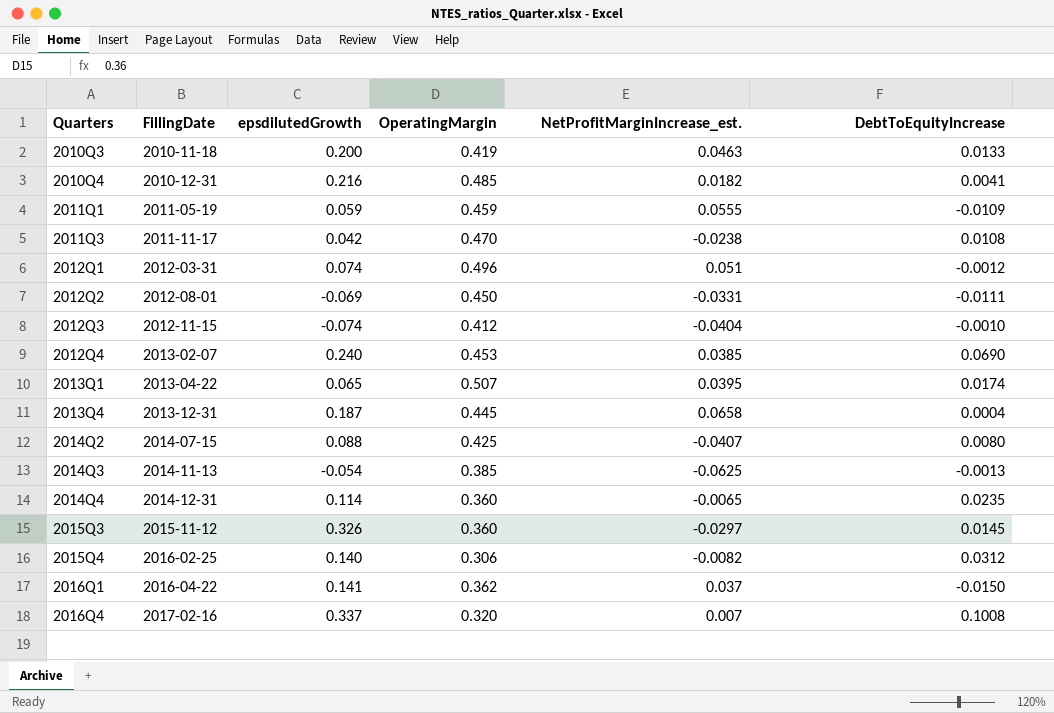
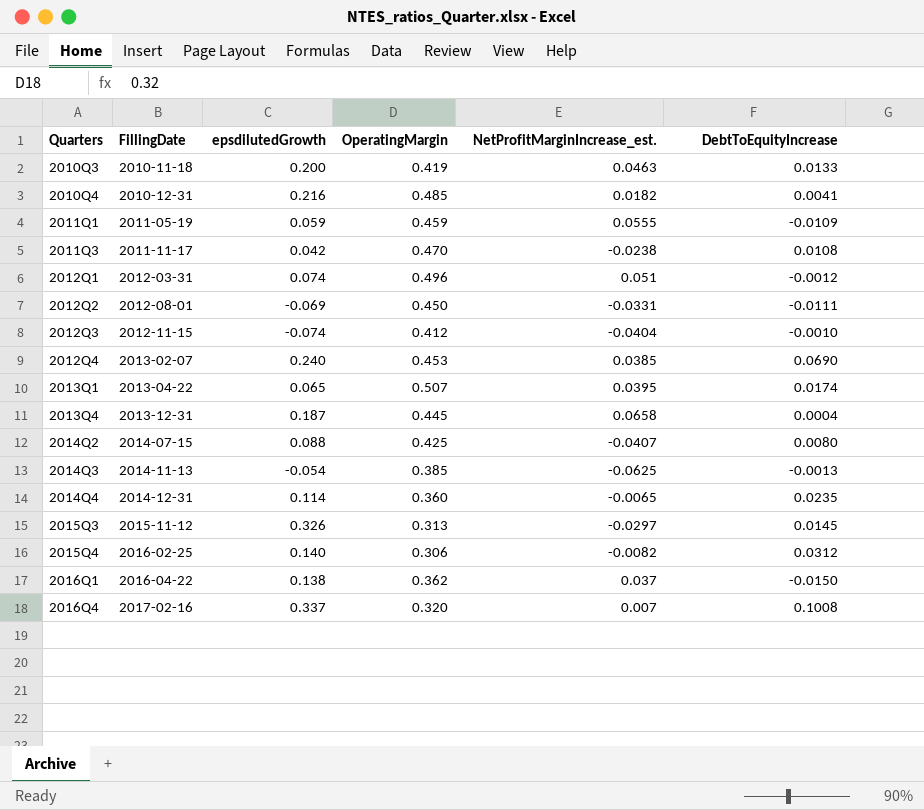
2015Q3 | OperatingMargin: 0.360 -> 0.313
2016Q1 | epsdilutedGrowth: 0.141 -> 0.138

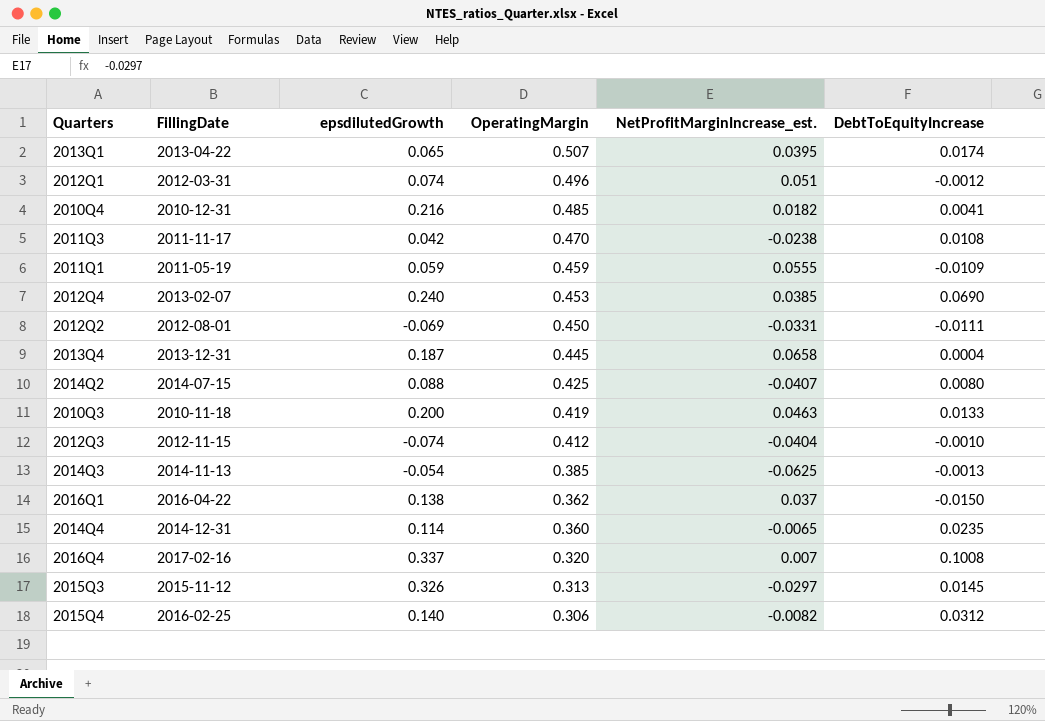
row order: Quarters ascending -> OperatingMargin descending

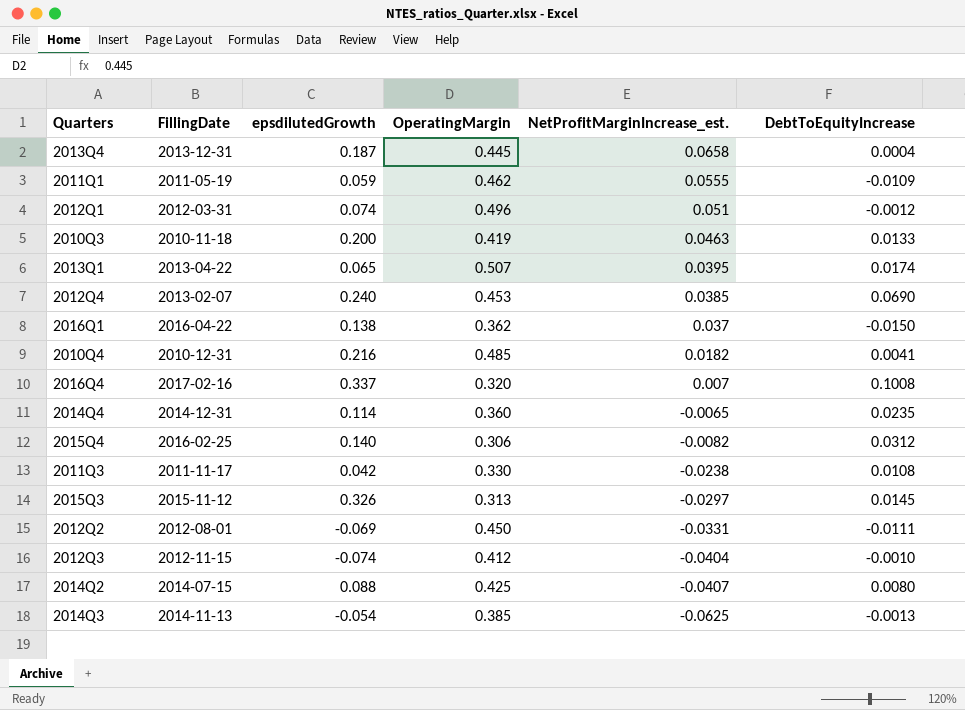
row order: OperatingMargin descending -> NetProfitMarginIncrease_est. descending
2011Q1 | OperatingMargin: 0.459 -> 0.462
2011Q3 | OperatingMargin: 0.470 -> 0.330

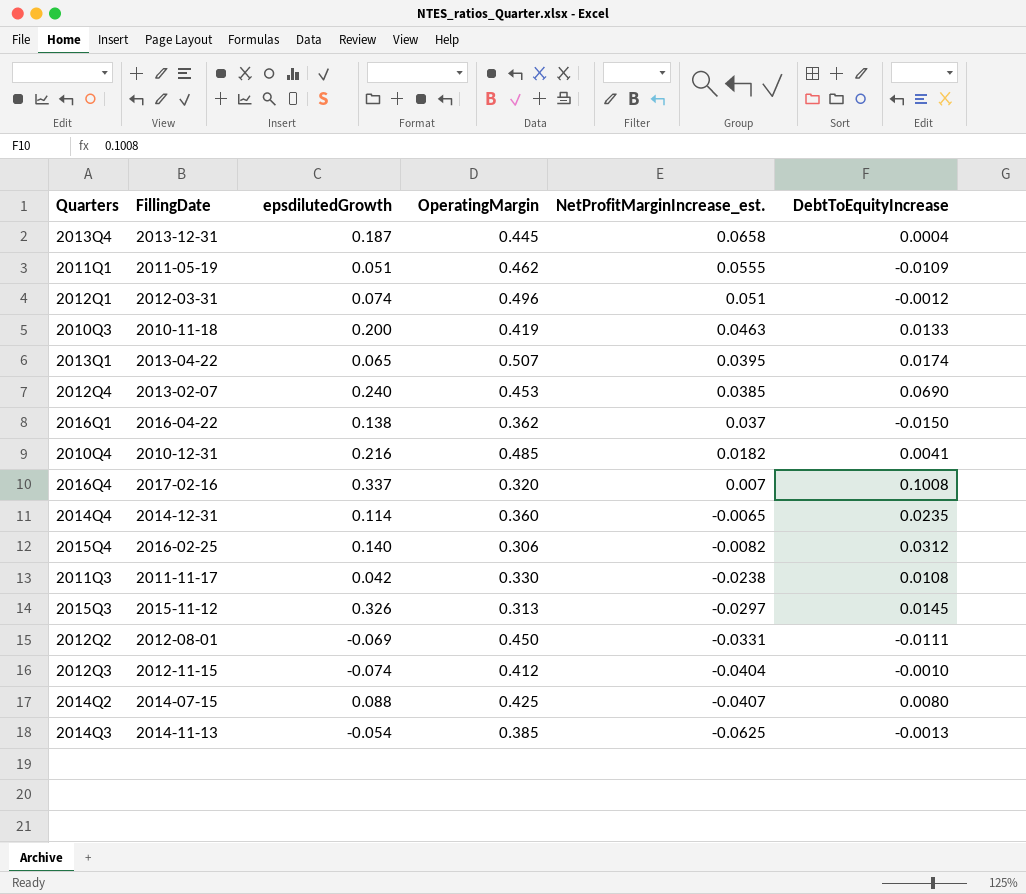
2011Q1 | epsdilutedGrowth: 0.059 -> 0.051

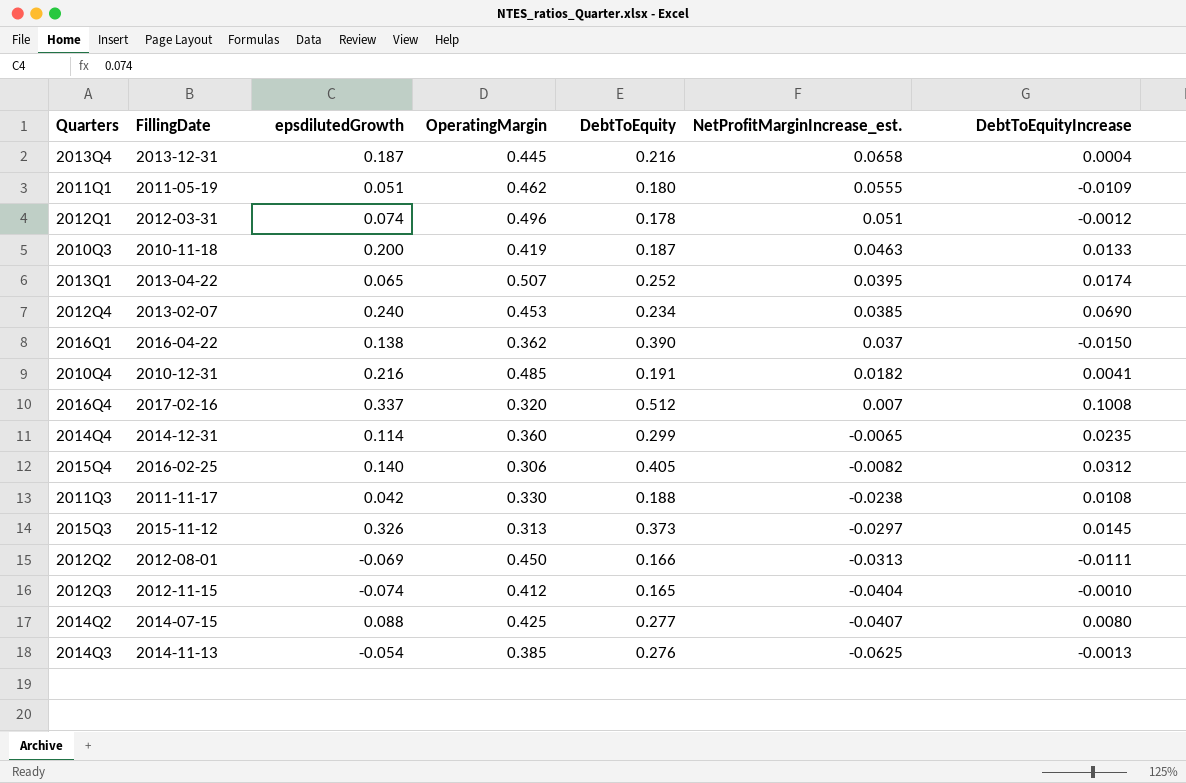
column DebtToEquity | position: none -> 5
2012Q2 | NetProfitMarginIncrease_est.: -0.0331 -> -0.0313

